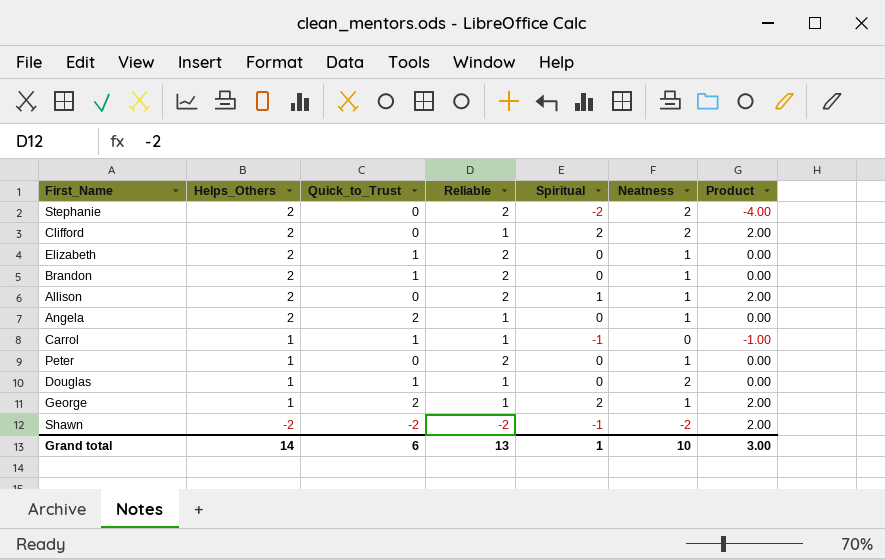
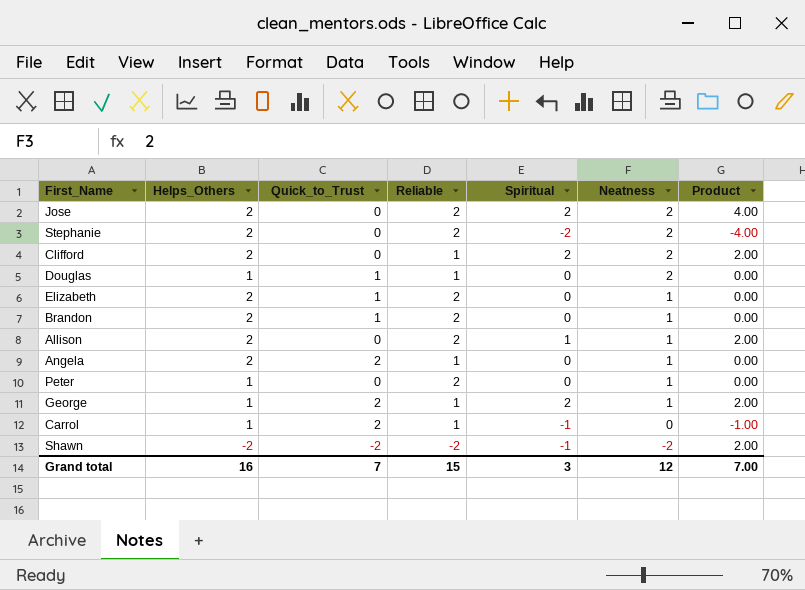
row order: Helps_Others descending -> Neatness descending
row Jose: none -> 2 | 0 | 2 | 2 | 2 | 4.00
Carrol | Quick_to_Trust: 1 -> 2
Grand total | Helps_Others: 14 -> 16
Grand total | Quick_to_Trust: 6 -> 7
Grand total | Reliable: 13 -> 15
Grand total | Spiritual: 1 -> 3
Grand total | Neatness: 10 -> 12
Grand total | Product: 3.00 -> 7.00

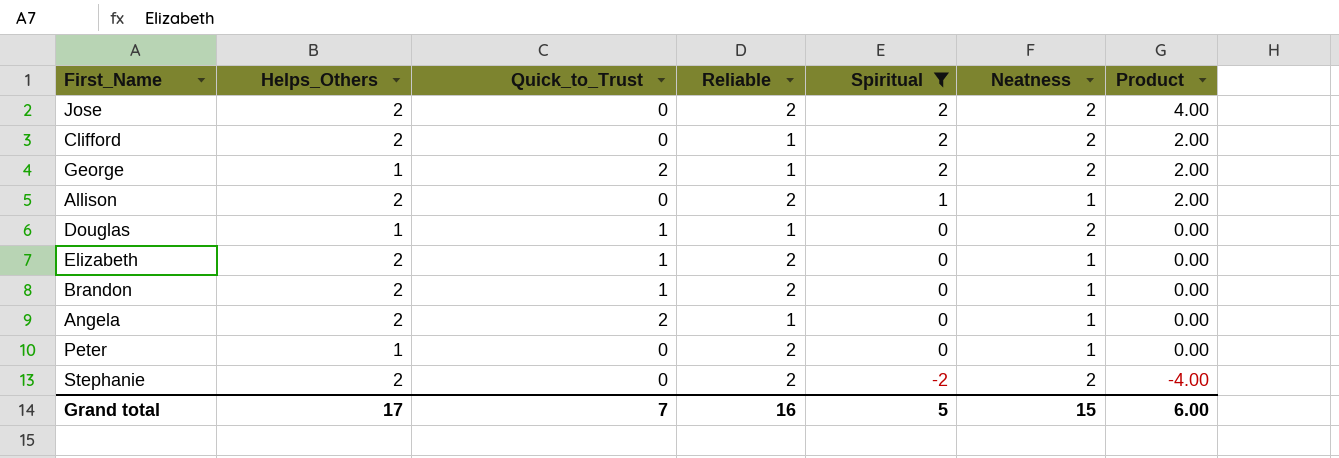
filter: none -> Spiritual != -1
row order: Neatness descending -> Spiritual descending
George | Neatness: 1 -> 2
Grand total | Helps_Others: 16 -> 17
Grand total | Reliable: 15 -> 16
Grand total | Spiritual: 3 -> 5
Grand total | Neatness: 12 -> 15
Grand total | Product: 7.00 -> 6.00

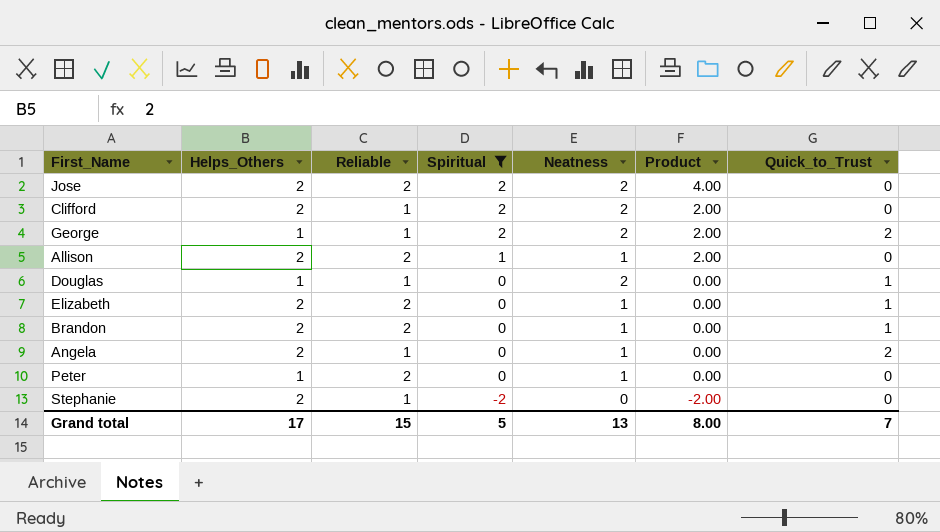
column Quick_to_Trust | position: 3 -> 7
Stephanie | Reliable: 2 -> 1
Stephanie | Neatness: 2 -> 0
Stephanie | Product: -4.00 -> -2.00
Grand total | Reliable: 16 -> 15
Grand total | Neatness: 15 -> 13
Grand total | Product: 6.00 -> 8.00

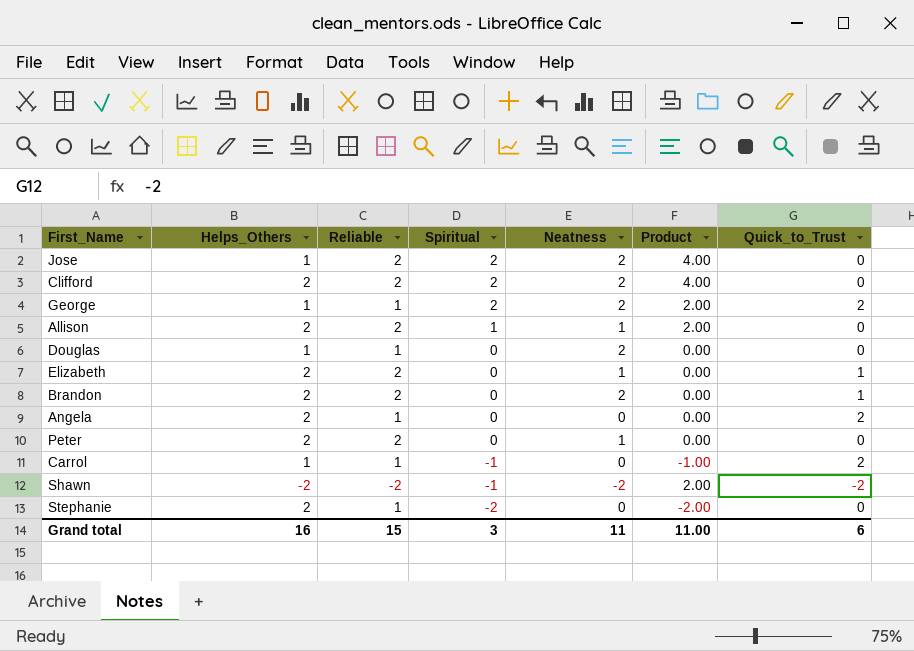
filter: Spiritual != -1 -> none
Jose | Helps_Others: 2 -> 1
Clifford | Reliable: 1 -> 2
Clifford | Product: 2.00 -> 4.00
Douglas | Quick_to_Trust: 1 -> 0
Brandon | Neatness: 1 -> 2
Angela | Neatness: 1 -> 0
Peter | Helps_Others: 1 -> 2
Grand total | Helps_Others: 17 -> 16
Grand total | Spiritual: 5 -> 3
Grand total | Neatness: 13 -> 11
Grand total | Product: 8.00 -> 11.00
Grand total | Quick_to_Trust: 7 -> 6

